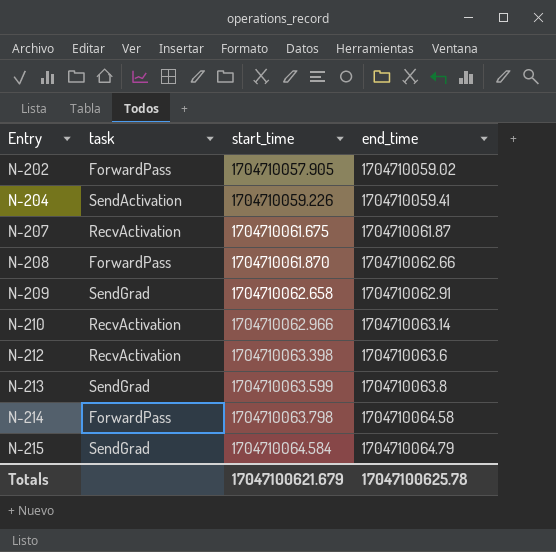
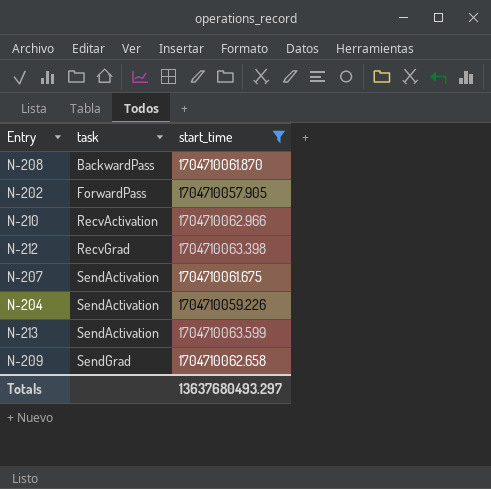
filter: none -> start_time <= 1704710063.599
row order: Entry ascending -> task ascending
column end_time | position: 4 -> none
N-208 | task: ForwardPass -> BackwardPass
N-212 | task: RecvActivation -> RecvGrad
N-207 | task: RecvActivation -> SendActivation
N-213 | task: SendGrad -> SendActivation
Totals | start_time: 17047100621.679 -> 13637680493.297

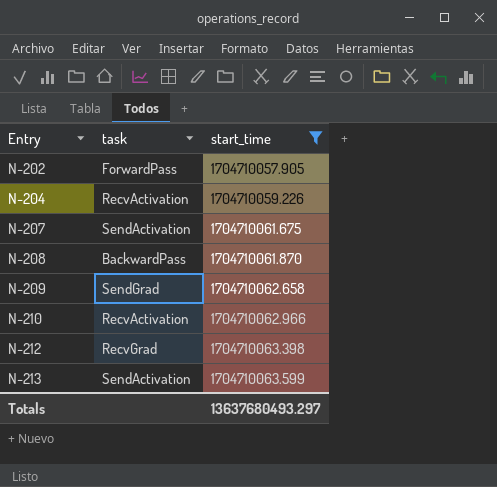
row order: task ascending -> Entry ascending
N-204 | task: SendActivation -> RecvActivation

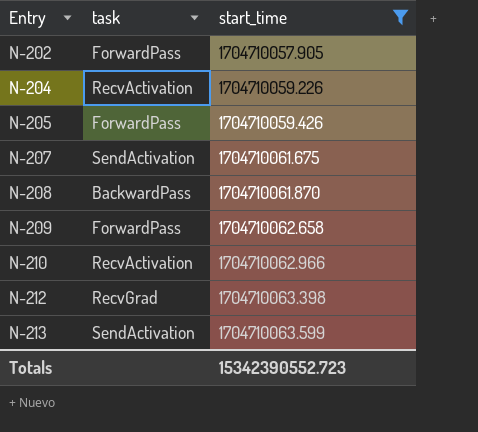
row N-205: none -> ForwardPass | 1704710059.426
N-209 | task: SendGrad -> ForwardPass
Totals | start_time: 13637680493.297 -> 15342390552.723

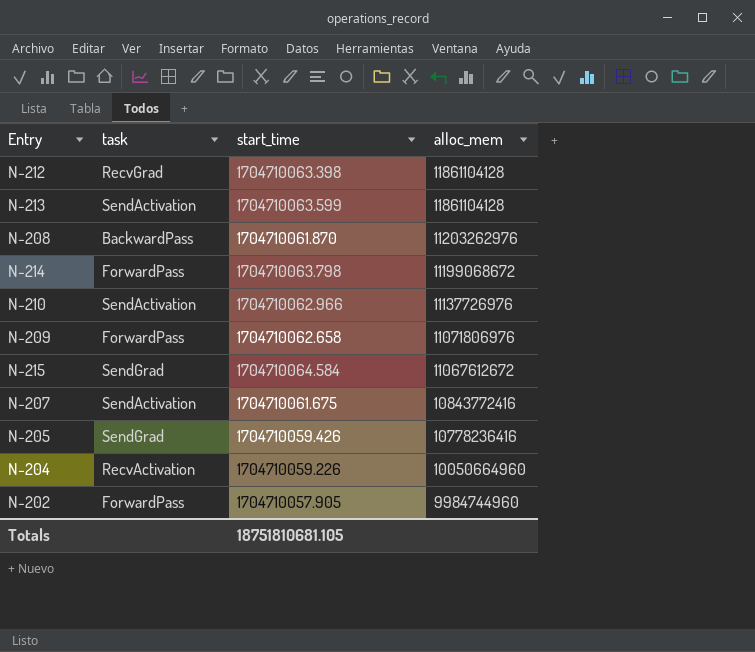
filter: start_time <= 1704710063.599 -> none
row order: Entry ascending -> alloc_mem descending
column alloc_mem | position: none -> 4
N-210 | task: RecvActivation -> SendActivation
N-205 | task: ForwardPass -> SendGrad
Totals | start_time: 15342390552.723 -> 18751810681.105

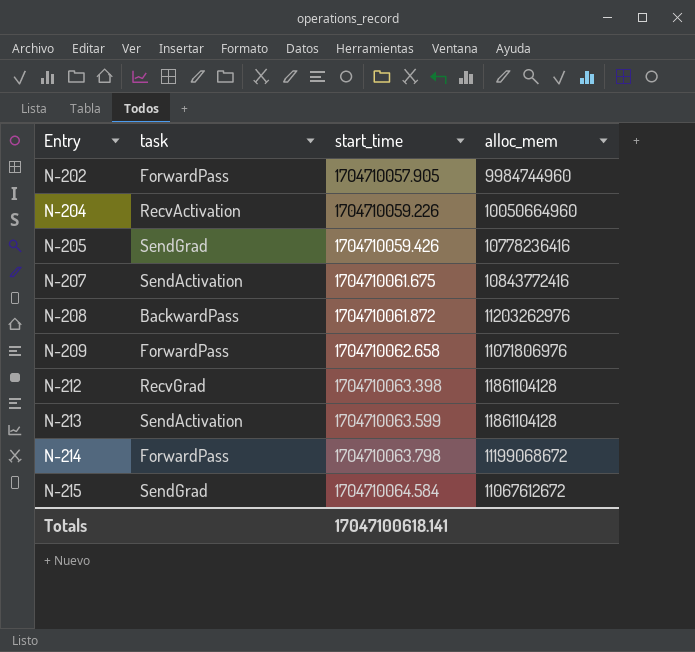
row order: alloc_mem descending -> Entry ascending
row N-210: SendActivation | 1704710062.966 | 11137726976 -> none
N-208 | start_time: 1704710061.870 -> 1704710061.872
Totals | start_time: 18751810681.105 -> 17047100618.141

